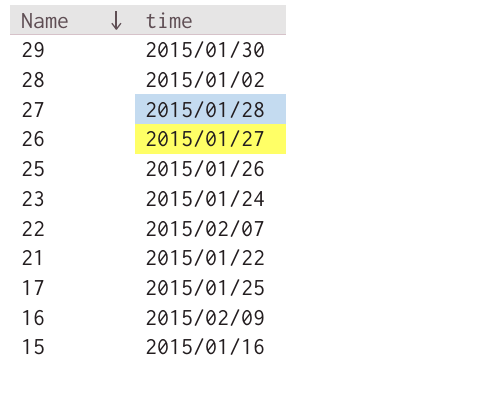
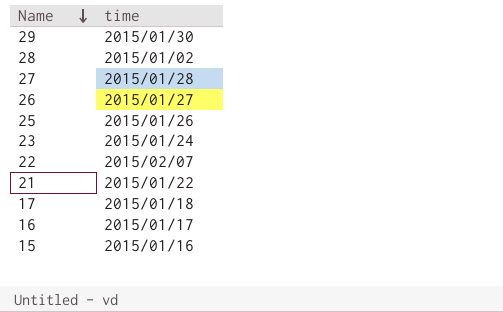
17 | time: 2015/01/25 -> 2015/01/18
16 | time: 2015/02/09 -> 2015/01/17

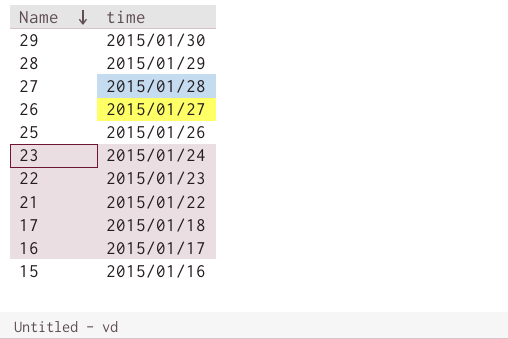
28 | time: 2015/01/02 -> 2015/01/29
22 | time: 2015/02/07 -> 2015/01/23

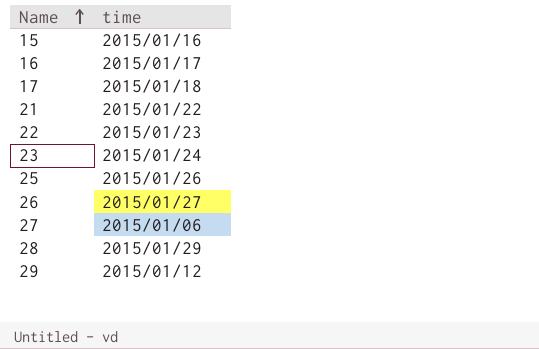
row order: Name descending -> Name ascending
27 | time: 2015/01/28 -> 2015/01/06
29 | time: 2015/01/30 -> 2015/01/12

